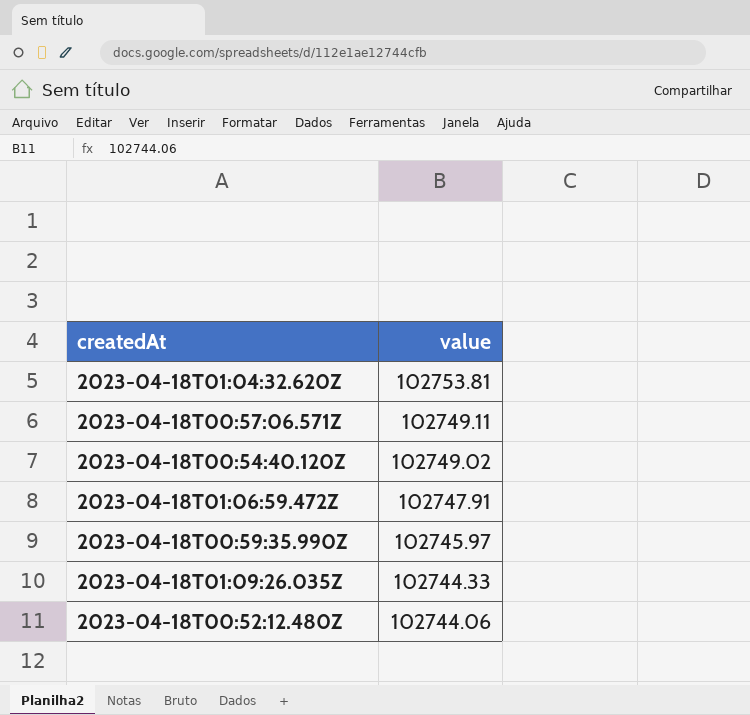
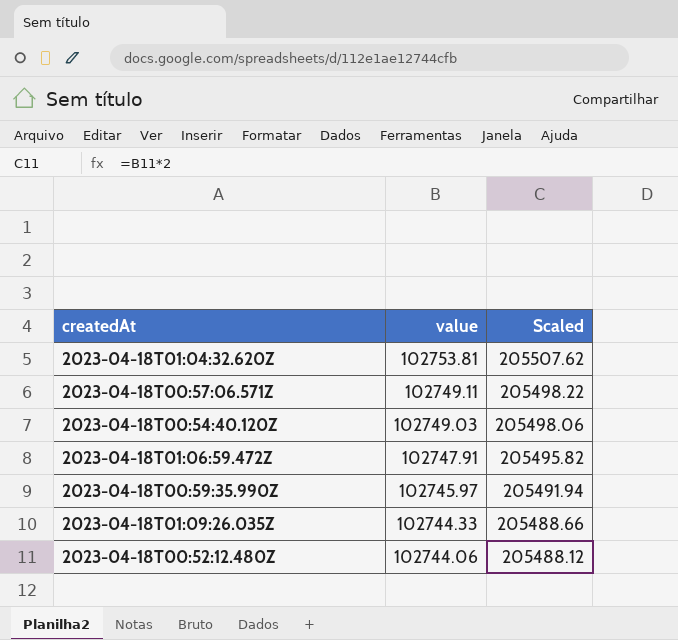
column Scaled | formula: none -> [value] * 2
2023-04-18T00:54:40.120Z | value: 102749.02 -> 102749.03

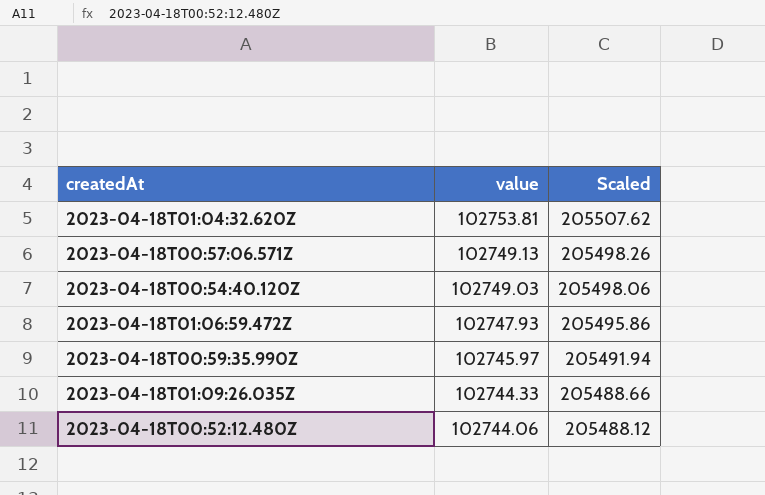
2023-04-18T00:57:06.571Z | value: 102749.11 -> 102749.13
2023-04-18T00:57:06.571Z | Scaled: 205498.22 -> 205498.26
2023-04-18T01:06:59.472Z | value: 102747.91 -> 102747.93
2023-04-18T01:06:59.472Z | Scaled: 205495.82 -> 205495.86

